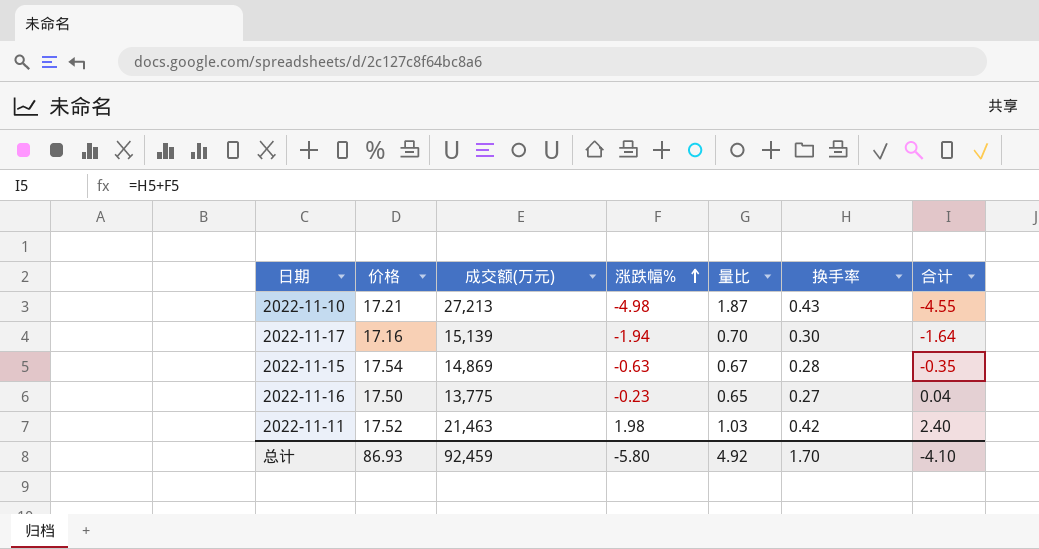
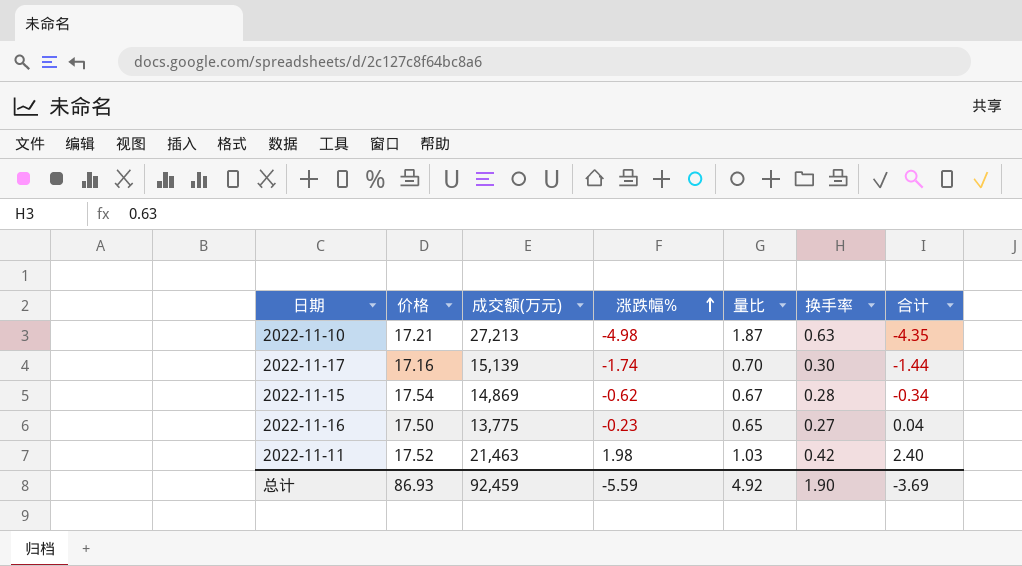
2022-11-10 | 换手率: 0.43 -> 0.63
2022-11-10 | 合计: -4.55 -> -4.35
2022-11-17 | 涨跌幅%: -1.94 -> -1.74
2022-11-17 | 合计: -1.64 -> -1.44
2022-11-15 | 涨跌幅%: -0.63 -> -0.62
2022-11-15 | 合计: -0.35 -> -0.34
总计 | 涨跌幅%: -5.80 -> -5.59
总计 | 换手率: 1.70 -> 1.90
总计 | 合计: -4.10 -> -3.69

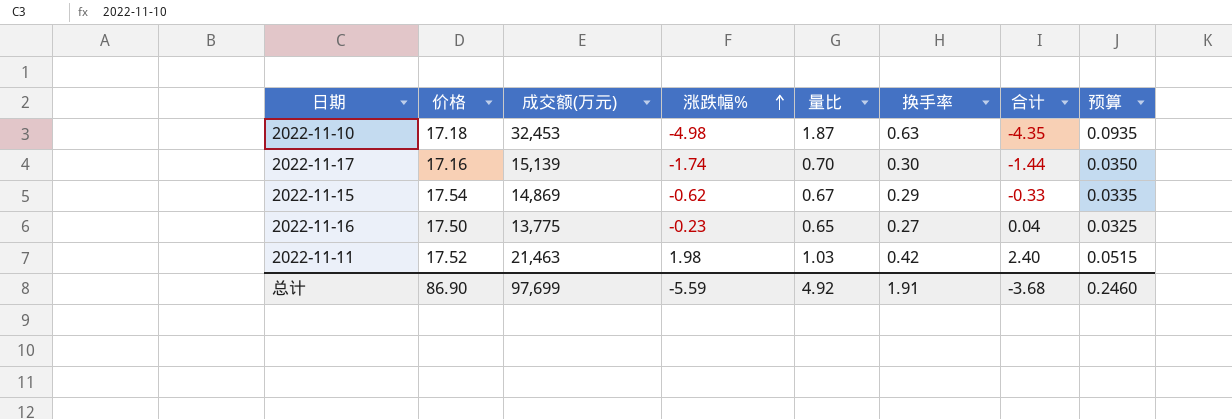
column 预算 | formula: none -> [量比] * 0.05
2022-11-10 | 价格: 17.21 -> 17.18
2022-11-10 | 成交额(万元): 27,213 -> 32,453
2022-11-15 | 换手率: 0.28 -> 0.29
2022-11-15 | 合计: -0.34 -> -0.33
总计 | 价格: 86.93 -> 86.90
总计 | 成交额(万元): 92,459 -> 97,699
总计 | 换手率: 1.90 -> 1.91
总计 | 合计: -3.69 -> -3.68

